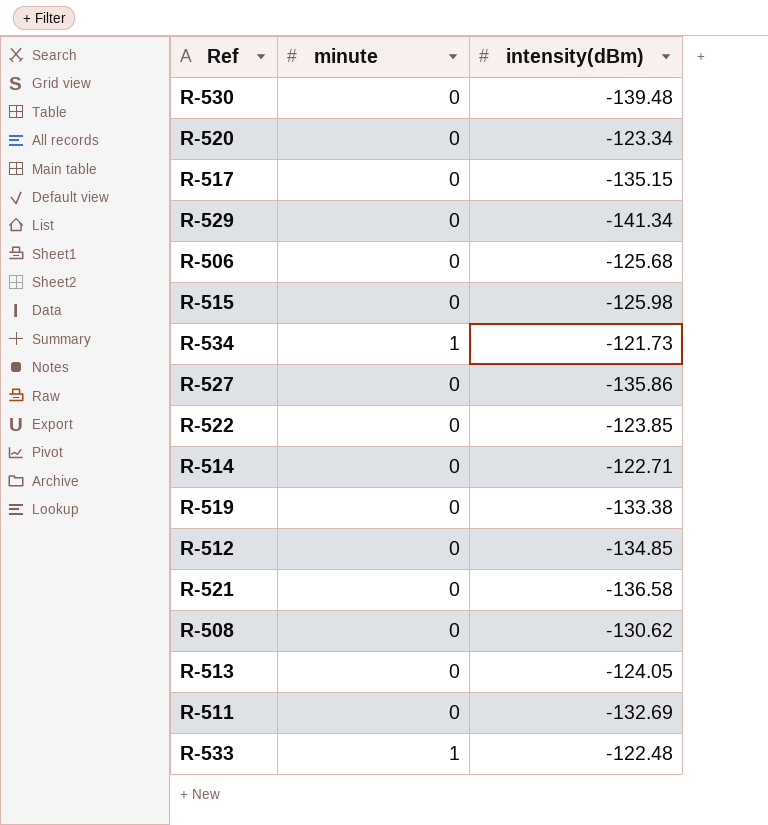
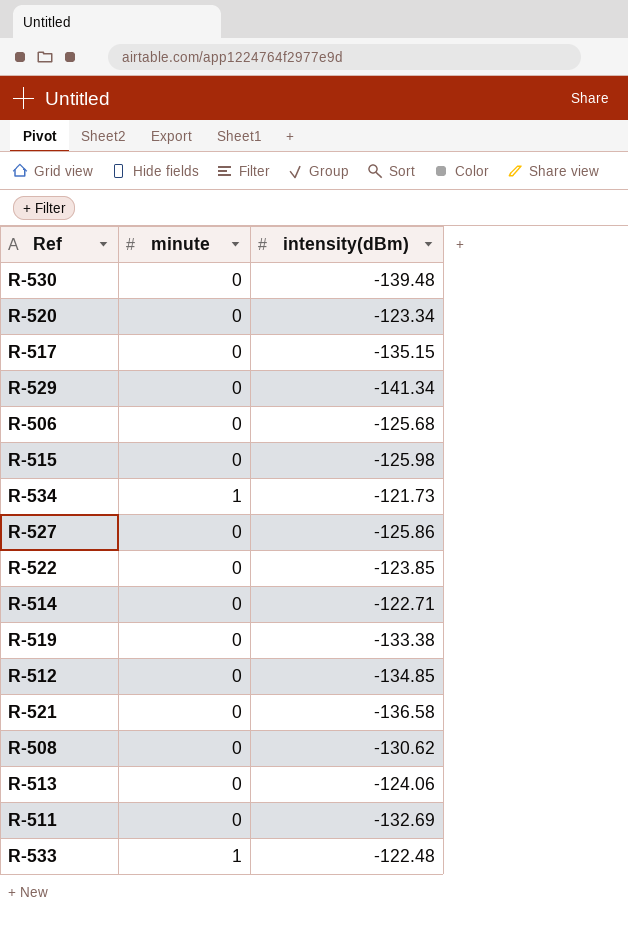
R-527 | intensity(dBm): -135.86 -> -125.86
R-513 | intensity(dBm): -124.05 -> -124.06

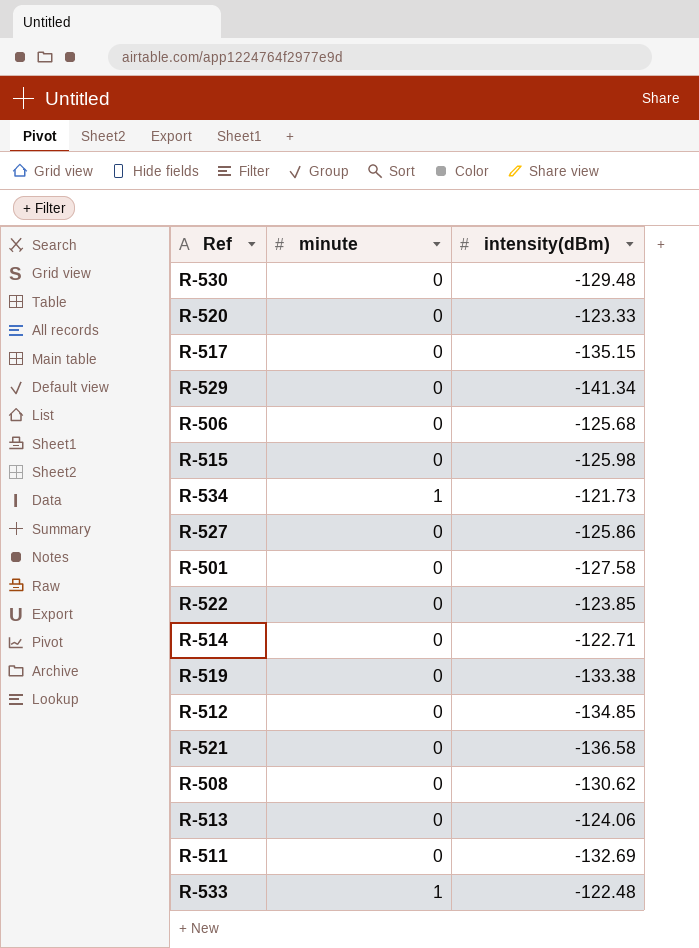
R-530 | intensity(dBm): -139.48 -> -129.48
R-520 | intensity(dBm): -123.34 -> -123.33
row R-501: none -> 0 | -127.58

